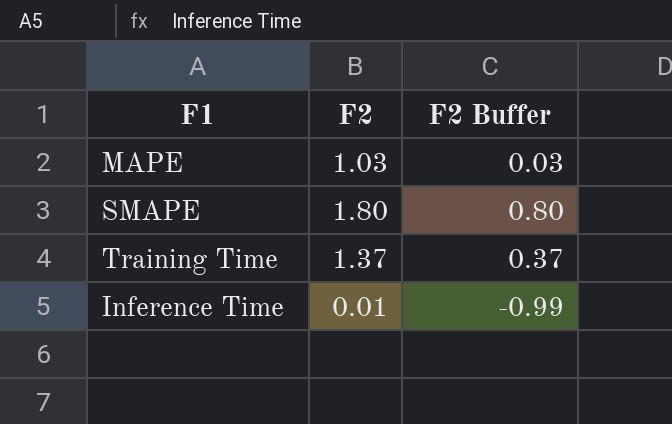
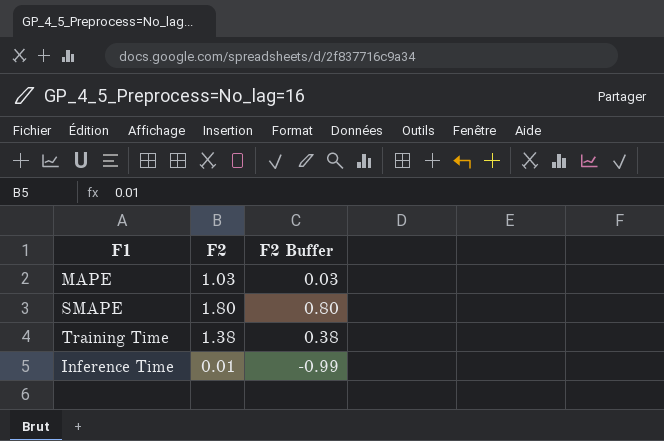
Training Time | F2: 1.37 -> 1.38
Training Time | F2 Buffer: 0.37 -> 0.38

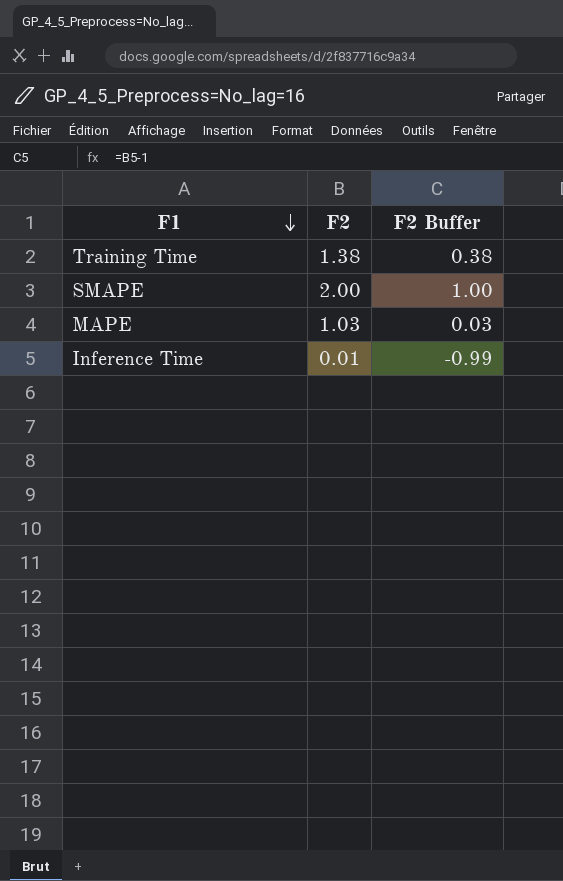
row order: none -> F1 descending
SMAPE | F2: 1.80 -> 2.00
SMAPE | F2 Buffer: 0.80 -> 1.00

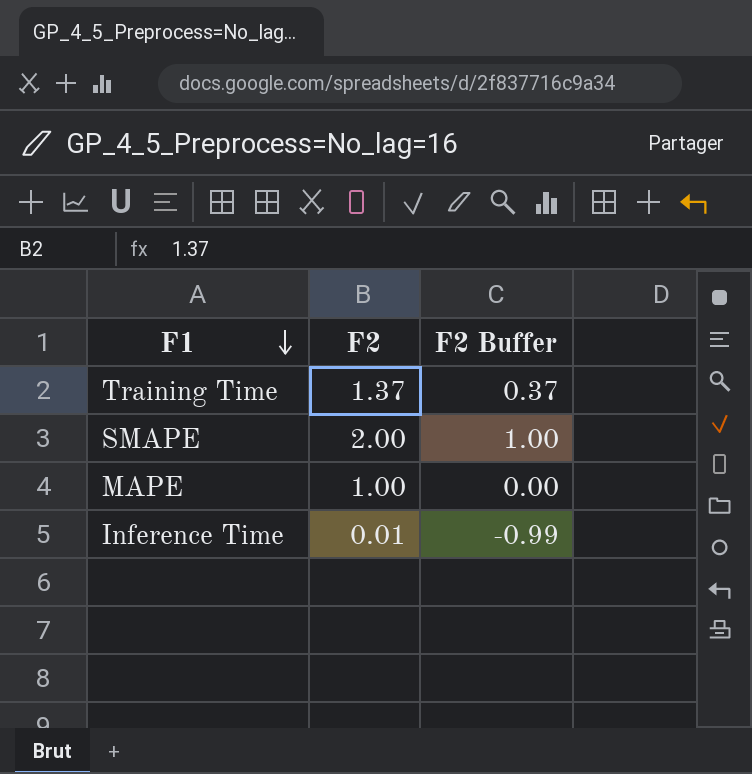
Training Time | F2: 1.38 -> 1.37
Training Time | F2 Buffer: 0.38 -> 0.37
MAPE | F2: 1.03 -> 1.00
MAPE | F2 Buffer: 0.03 -> 0.00

